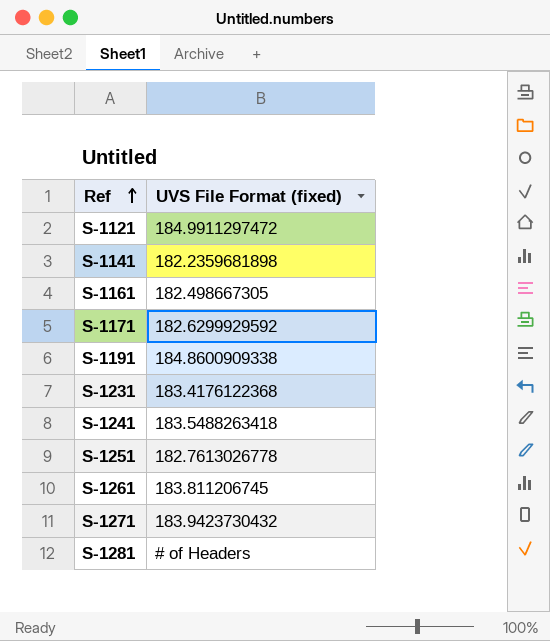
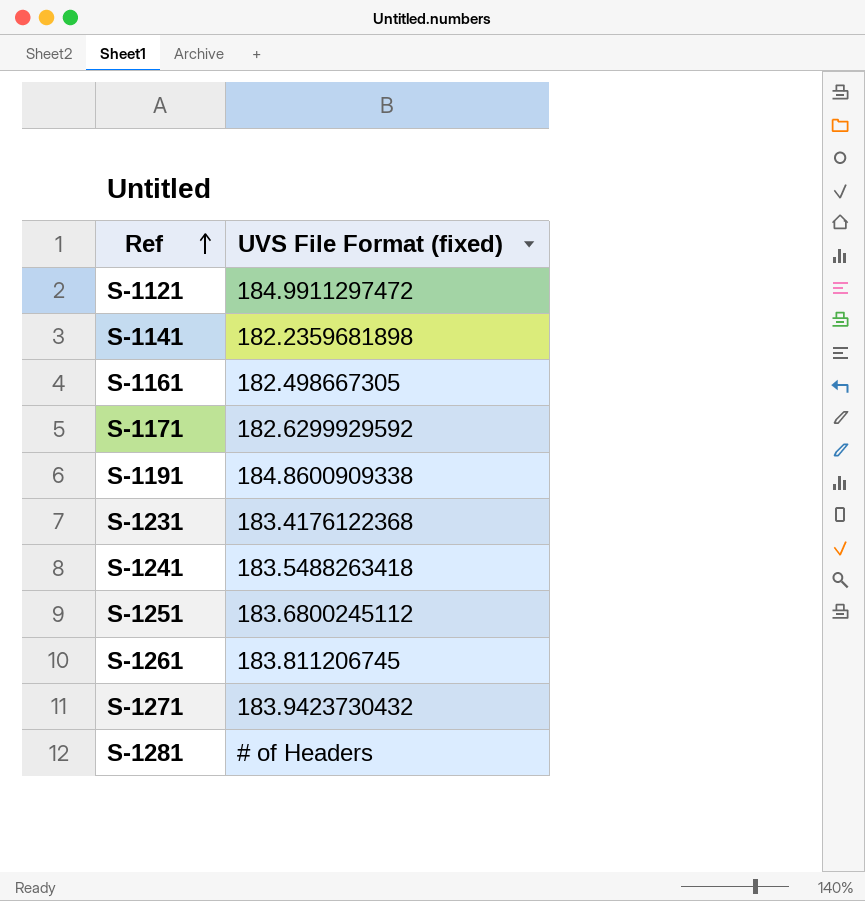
S-1251 | UVS File Format (fixed): 182.7613026778 -> 183.6800245112

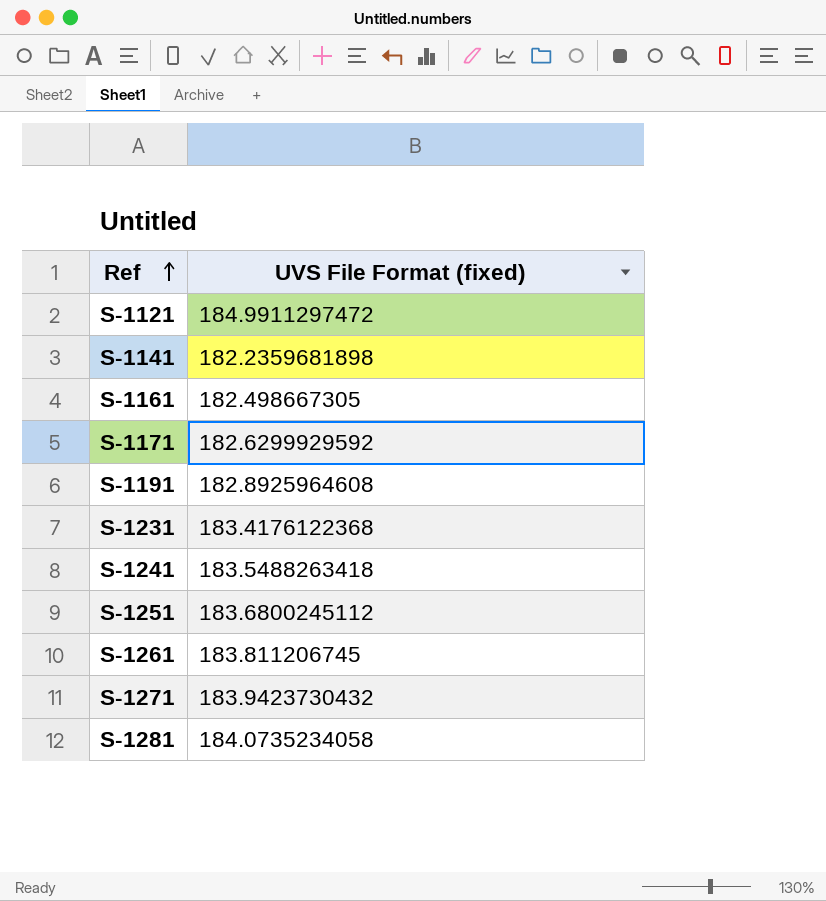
S-1191 | UVS File Format (fixed): 184.8600909338 -> 182.8925964608
S-1281 | UVS File Format (fixed): # of Headers -> 184.0735234058

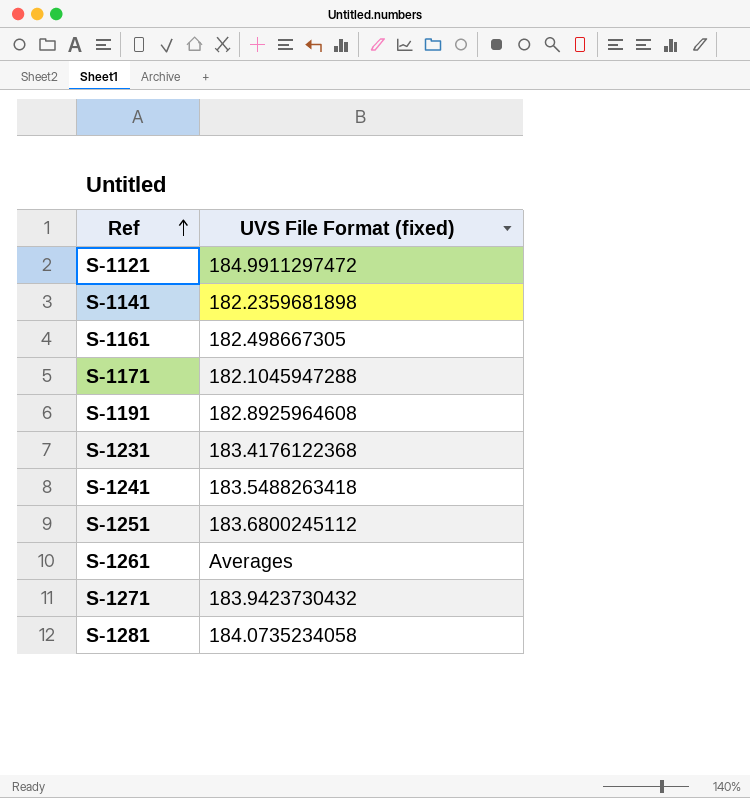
S-1171 | UVS File Format (fixed): 182.6299929592 -> 182.1045947288
S-1261 | UVS File Format (fixed): 183.811206745 -> Averages

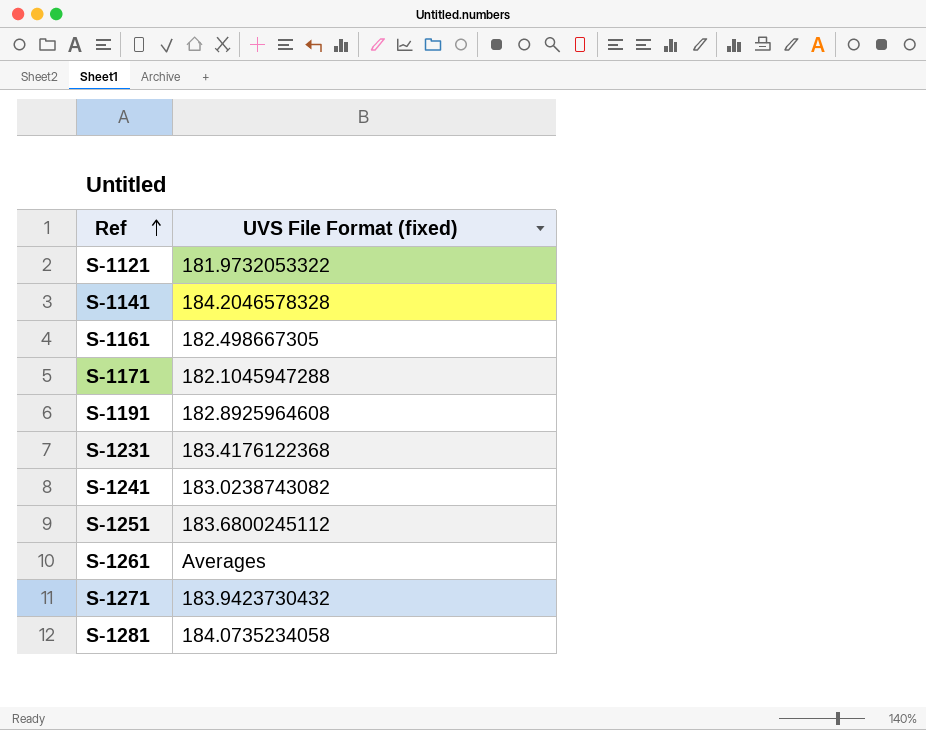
S-1121 | UVS File Format (fixed): 184.9911297472 -> 181.9732053322
S-1141 | UVS File Format (fixed): 182.2359681898 -> 184.2046578328
S-1241 | UVS File Format (fixed): 183.5488263418 -> 183.0238743082

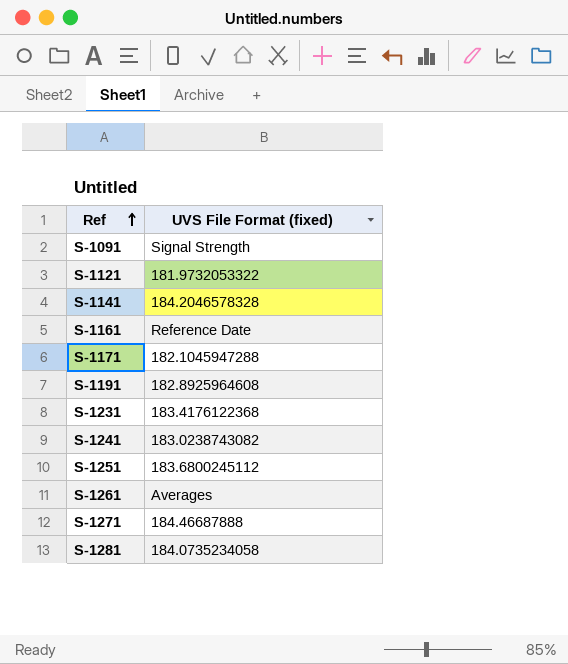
row S-1091: none -> Signal Strength
S-1161 | UVS File Format (fixed): 182.498667305 -> Reference Date
S-1271 | UVS File Format (fixed): 183.9423730432 -> 184.46687888

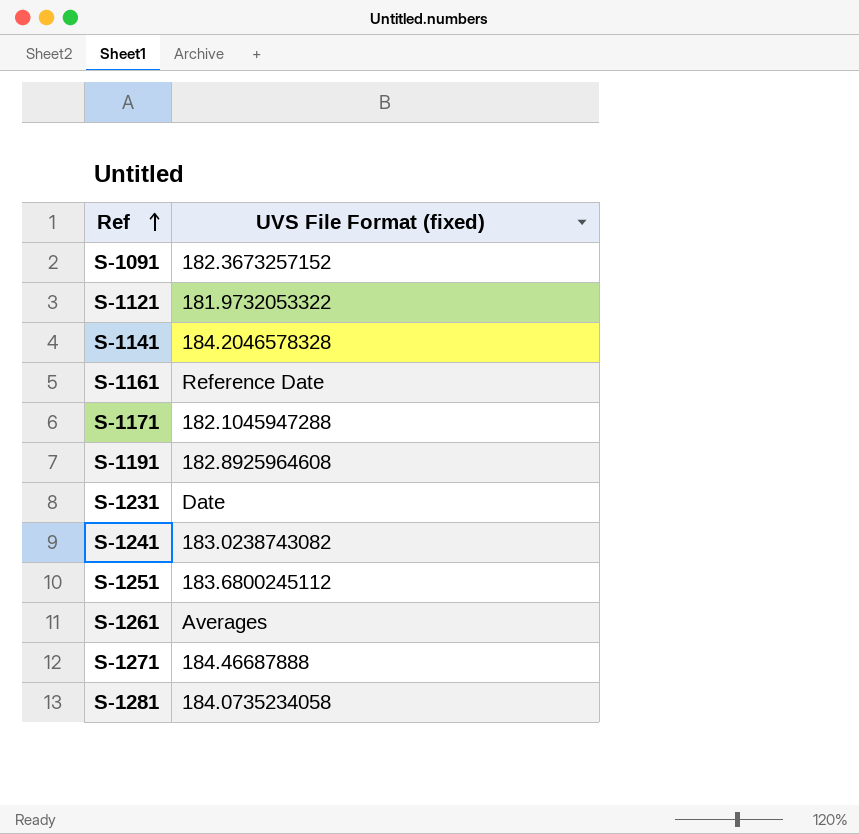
S-1091 | UVS File Format (fixed): Signal Strength -> 182.3673257152
S-1231 | UVS File Format (fixed): 183.4176122368 -> Date

